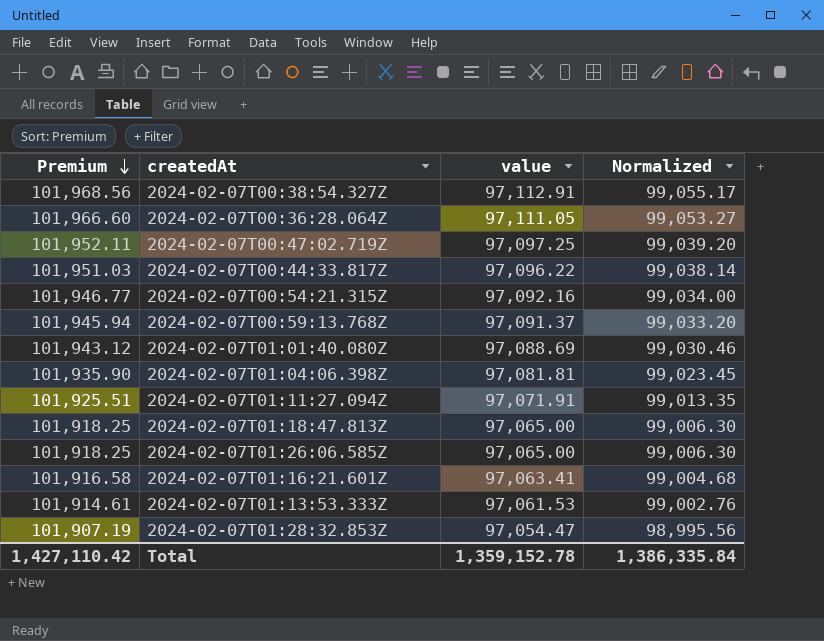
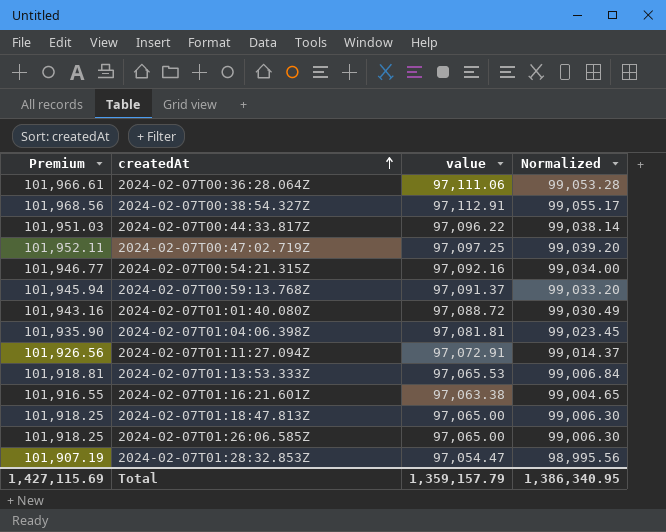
row order: Premium descending -> createdAt ascending
2024-02-07T00:36:28.064Z | Premium: 101,966.60 -> 101,966.61
2024-02-07T00:36:28.064Z | value: 97,111.05 -> 97,111.06
2024-02-07T00:36:28.064Z | Normalized: 99,053.27 -> 99,053.28
2024-02-07T01:01:40.080Z | Premium: 101,943.12 -> 101,943.16
2024-02-07T01:01:40.080Z | value: 97,088.69 -> 97,088.72
2024-02-07T01:01:40.080Z | Normalized: 99,030.46 -> 99,030.49
2024-02-07T01:11:27.094Z | Premium: 101,925.51 -> 101,926.56
2024-02-07T01:11:27.094Z | value: 97,071.91 -> 97,072.91
2024-02-07T01:11:27.094Z | Normalized: 99,013.35 -> 99,014.37
2024-02-07T01:13:53.333Z | Premium: 101,914.61 -> 101,918.81
2024-02-07T01:13:53.333Z | value: 97,061.53 -> 97,065.53
2024-02-07T01:13:53.333Z | Normalized: 99,002.76 -> 99,006.84
2024-02-07T01:16:21.601Z | Premium: 101,916.58 -> 101,916.55
2024-02-07T01:16:21.601Z | value: 97,063.41 -> 97,063.38
2024-02-07T01:16:21.601Z | Normalized: 99,004.68 -> 99,004.65
Total | Premium: 1,427,110.42 -> 1,427,115.69
Total | value: 1,359,152.78 -> 1,359,157.79
Total | Normalized: 1,386,335.84 -> 1,386,340.95

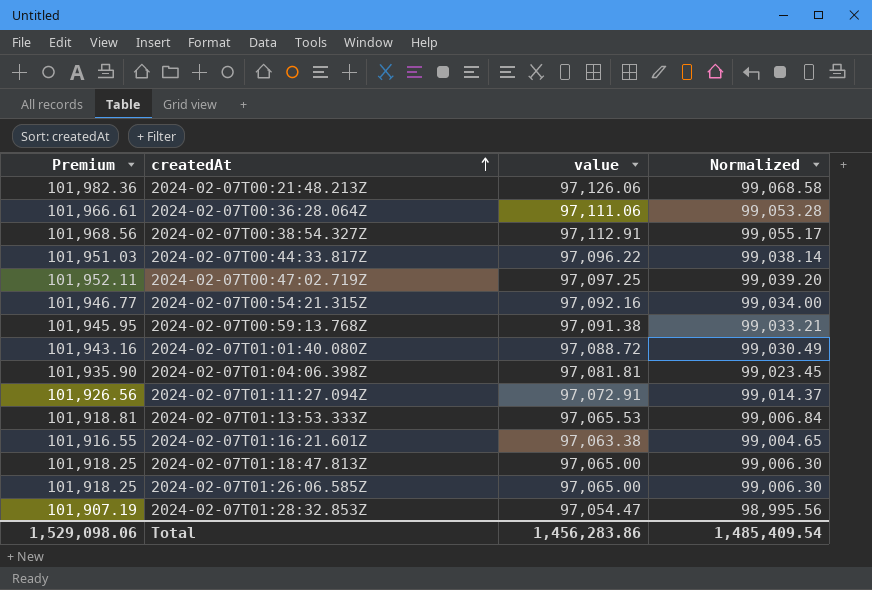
row 2024-02-07T00:21:48.213Z: none -> 101,982.36 | 97,126.06 | 99,068.58
2024-02-07T00:59:13.768Z | Premium: 101,945.94 -> 101,945.95
2024-02-07T00:59:13.768Z | value: 97,091.37 -> 97,091.38
2024-02-07T00:59:13.768Z | Normalized: 99,033.20 -> 99,033.21
Total | Premium: 1,427,115.69 -> 1,529,098.06
Total | value: 1,359,157.79 -> 1,456,283.86
Total | Normalized: 1,386,340.95 -> 1,485,409.54

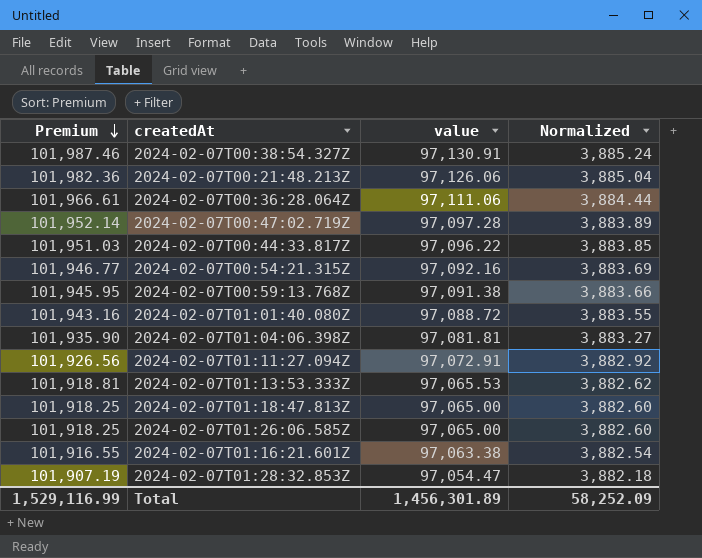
row order: createdAt ascending -> Premium descending
column Normalized | formula: [value] * 1.02 -> [value] * 0.04
2024-02-07T00:38:54.327Z | Premium: 101,968.56 -> 101,987.46
2024-02-07T00:38:54.327Z | value: 97,112.91 -> 97,130.91
2024-02-07T00:47:02.719Z | Premium: 101,952.11 -> 101,952.14
2024-02-07T00:47:02.719Z | value: 97,097.25 -> 97,097.28
Total | Premium: 1,529,098.06 -> 1,529,116.99
Total | value: 1,456,283.86 -> 1,456,301.89
Total | Normalized: 1,485,409.54 -> 58,252.09

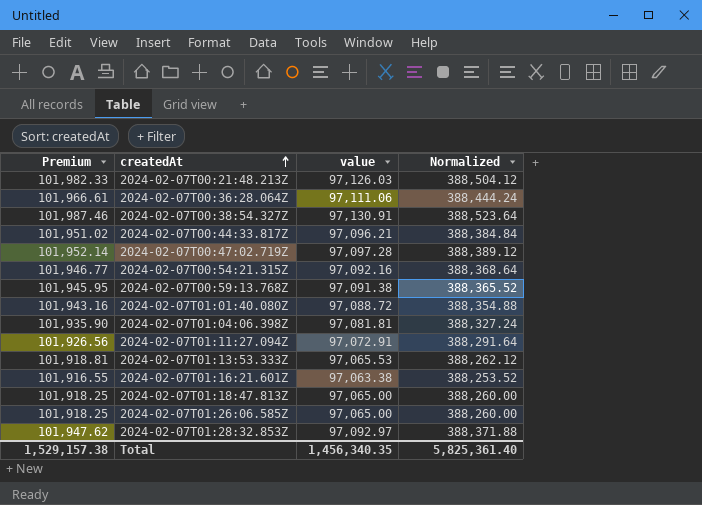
row order: Premium descending -> createdAt ascending
column Normalized | formula: [value] * 0.04 -> [value] * 4
2024-02-07T00:21:48.213Z | Premium: 101,982.36 -> 101,982.33
2024-02-07T00:21:48.213Z | value: 97,126.06 -> 97,126.03
2024-02-07T00:44:33.817Z | Premium: 101,951.03 -> 101,951.02
2024-02-07T00:44:33.817Z | value: 97,096.22 -> 97,096.21
2024-02-07T01:28:32.853Z | Premium: 101,907.19 -> 101,947.62
2024-02-07T01:28:32.853Z | value: 97,054.47 -> 97,092.97
Total | Premium: 1,529,116.99 -> 1,529,157.38
Total | value: 1,456,301.89 -> 1,456,340.35
Total | Normalized: 58,252.09 -> 5,825,361.40

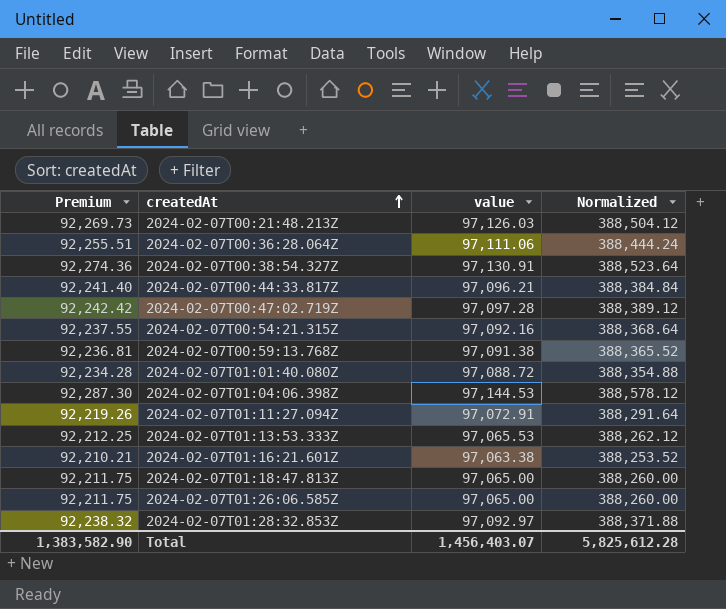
column Premium | formula: [value] * 1.05 -> [value] * 0.95
2024-02-07T01:04:06.398Z | value: 97,081.81 -> 97,144.53
2024-02-07T01:04:06.398Z | Normalized: 388,327.24 -> 388,578.12
Total | Premium: 1,529,157.38 -> 1,383,582.90
Total | value: 1,456,340.35 -> 1,456,403.07
Total | Normalized: 5,825,361.40 -> 5,825,612.28

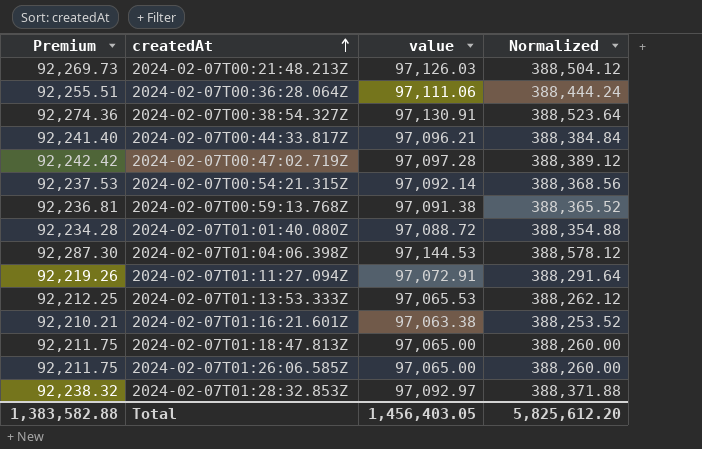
2024-02-07T00:54:21.315Z | Premium: 92,237.55 -> 92,237.53
2024-02-07T00:54:21.315Z | value: 97,092.16 -> 97,092.14
2024-02-07T00:54:21.315Z | Normalized: 388,368.64 -> 388,368.56
Total | Premium: 1,383,582.90 -> 1,383,582.88
Total | value: 1,456,403.07 -> 1,456,403.05
Total | Normalized: 5,825,612.28 -> 5,825,612.20

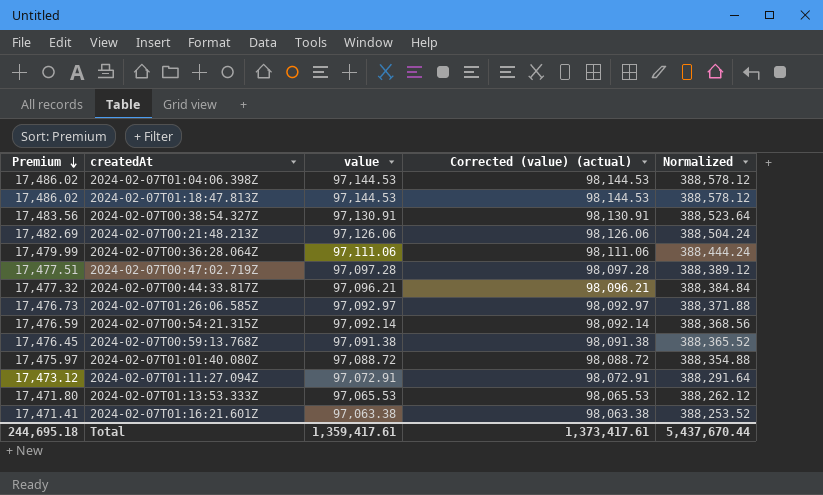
row order: createdAt ascending -> Premium descending
column Premium | formula: [value] * 0.95 -> [value] * 0.18
column Corrected (value) (actual) | formula: none -> [value] + 1000
row 2024-02-07T01:28:32.853Z: 92,238.32 | 97,092.97 | 388,371.88 -> none
2024-02-07T01:18:47.813Z | value: 97,065.00 -> 97,144.53
2024-02-07T01:18:47.813Z | Normalized: 388,260.00 -> 388,578.12
2024-02-07T00:21:48.213Z | value: 97,126.03 -> 97,126.06
2024-02-07T00:21:48.213Z | Normalized: 388,504.12 -> 388,504.24
2024-02-07T01:26:06.585Z | value: 97,065.00 -> 97,092.97
2024-02-07T01:26:06.585Z | Normalized: 388,260.00 -> 388,371.88
Total | Premium: 1,383,582.88 -> 244,695.18
Total | value: 1,456,403.05 -> 1,359,417.61
Total | Normalized: 5,825,612.20 -> 5,437,670.44

